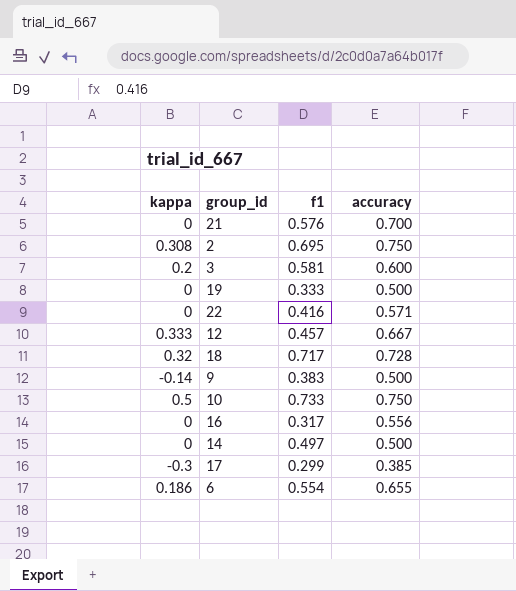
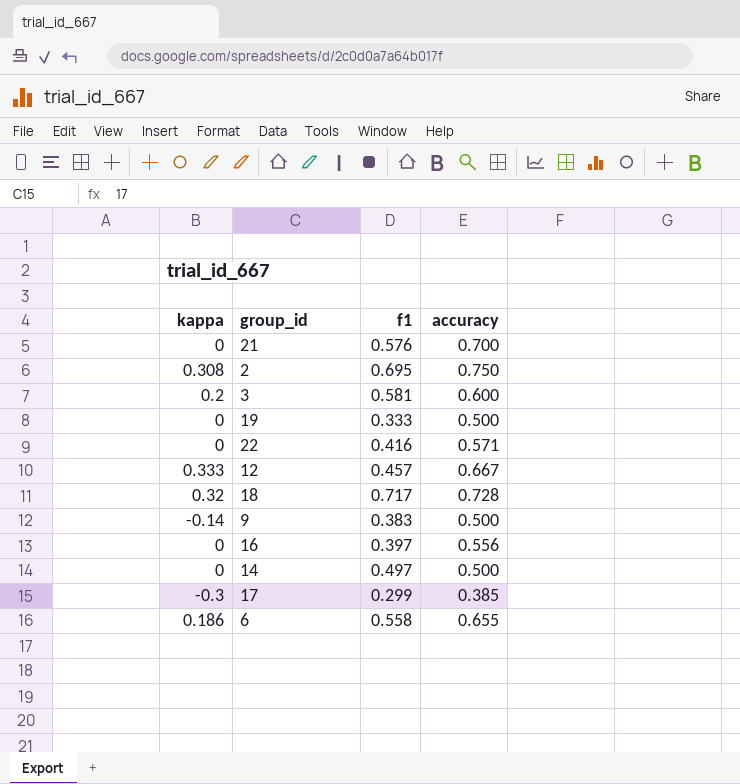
row 10: 0.5 | 0.733 | 0.750 -> none
16 | f1: 0.317 -> 0.397
6 | f1: 0.554 -> 0.558

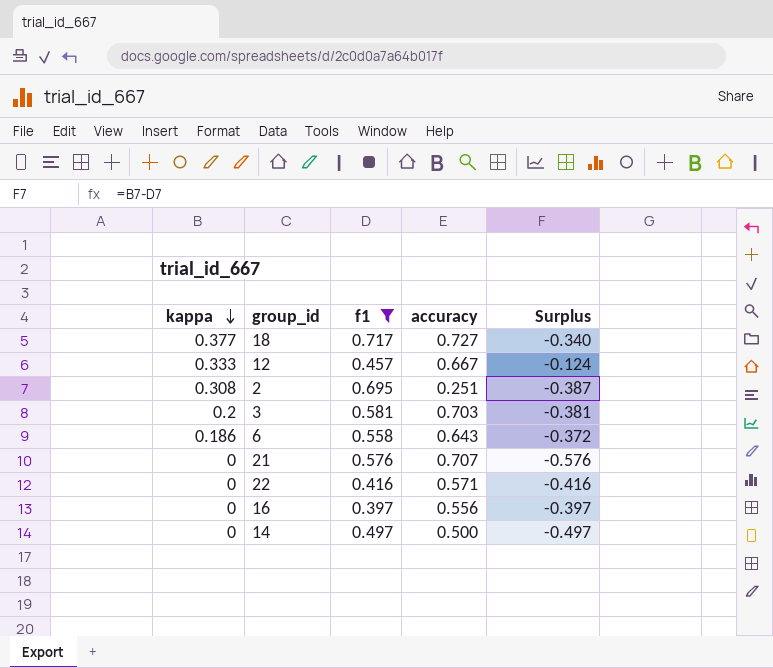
filter: none -> f1 >= 0.397
row order: none -> kappa descending
column Surplus | formula: none -> [kappa] - [f1]
18 | kappa: 0.32 -> 0.377
18 | accuracy: 0.728 -> 0.727
2 | accuracy: 0.750 -> 0.251
3 | accuracy: 0.600 -> 0.703
6 | accuracy: 0.655 -> 0.643
21 | accuracy: 0.700 -> 0.707

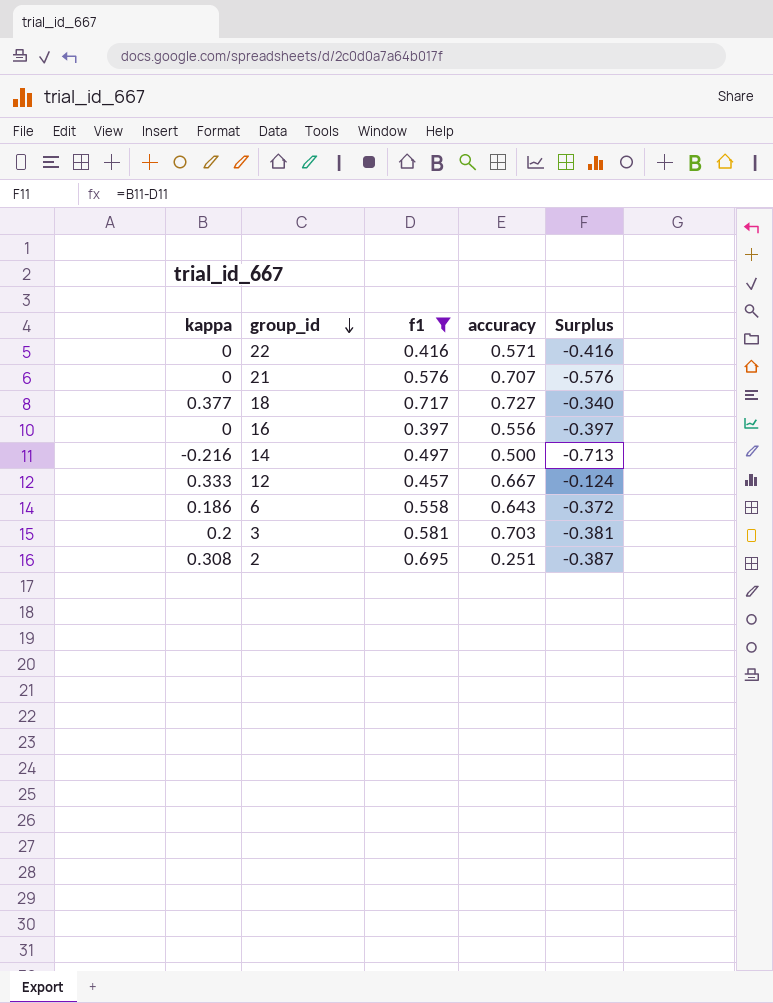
row order: kappa descending -> group_id descending
14 | kappa: 0 -> -0.216
14 | Surplus: -0.497 -> -0.713

